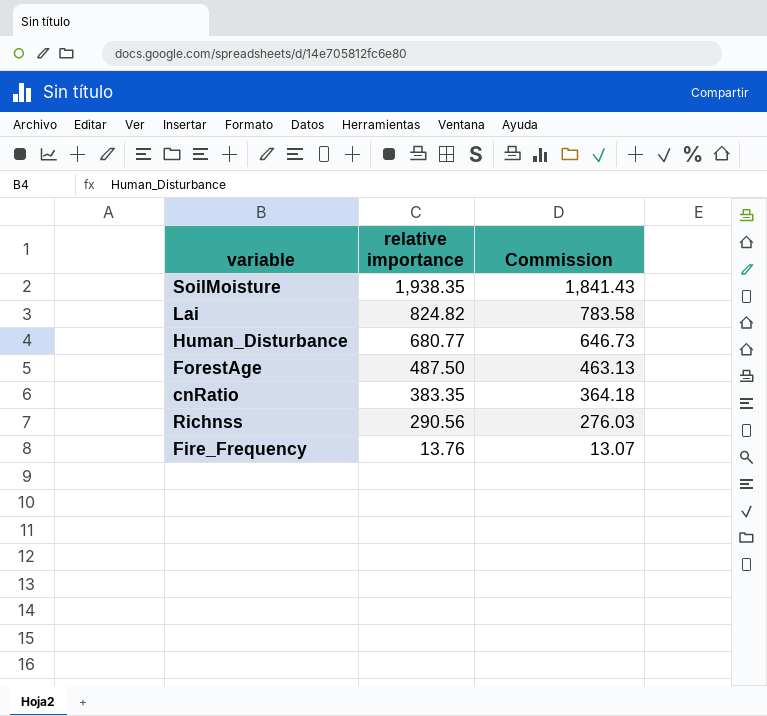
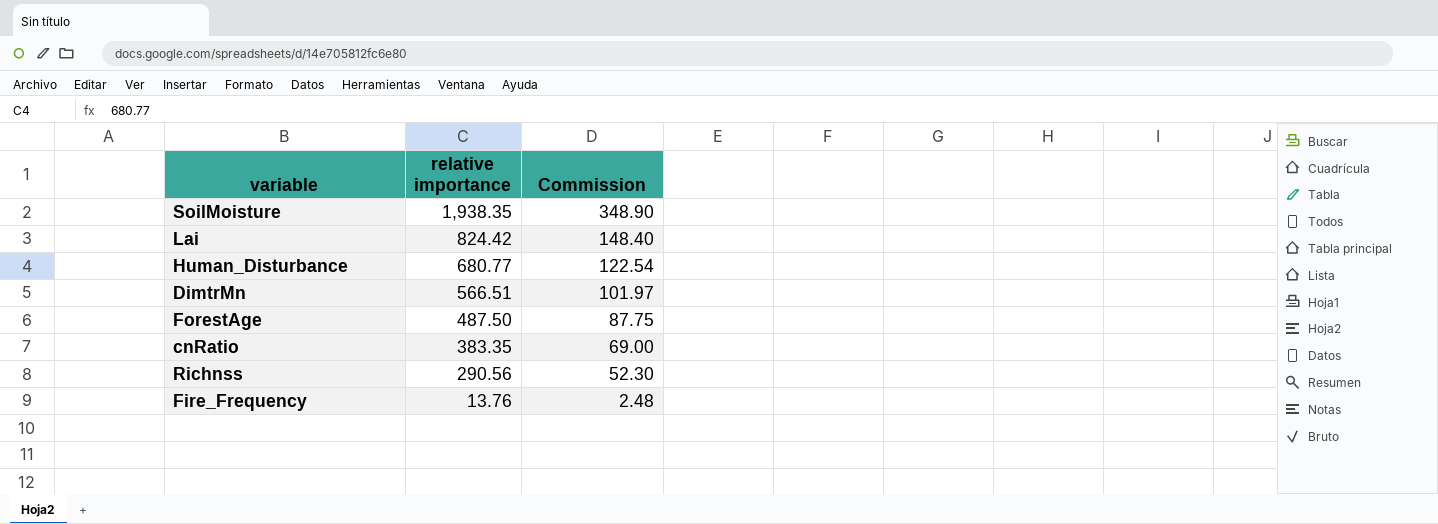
column Commission | formula: [relative importance] * 0.95 -> [relative importance] * 0.18
Lai | relative importance: 824.82 -> 824.42
row DimtrMn: none -> 566.51 | 101.97

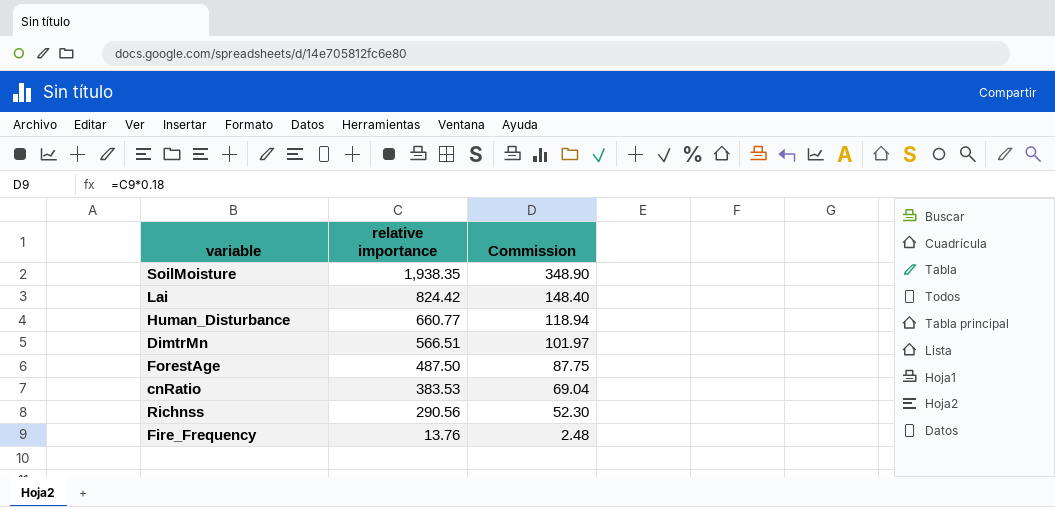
Human_Disturbance | relative importance: 680.77 -> 660.77
Human_Disturbance | Commission: 122.54 -> 118.94
cnRatio | relative importance: 383.35 -> 383.53
cnRatio | Commission: 69.00 -> 69.04

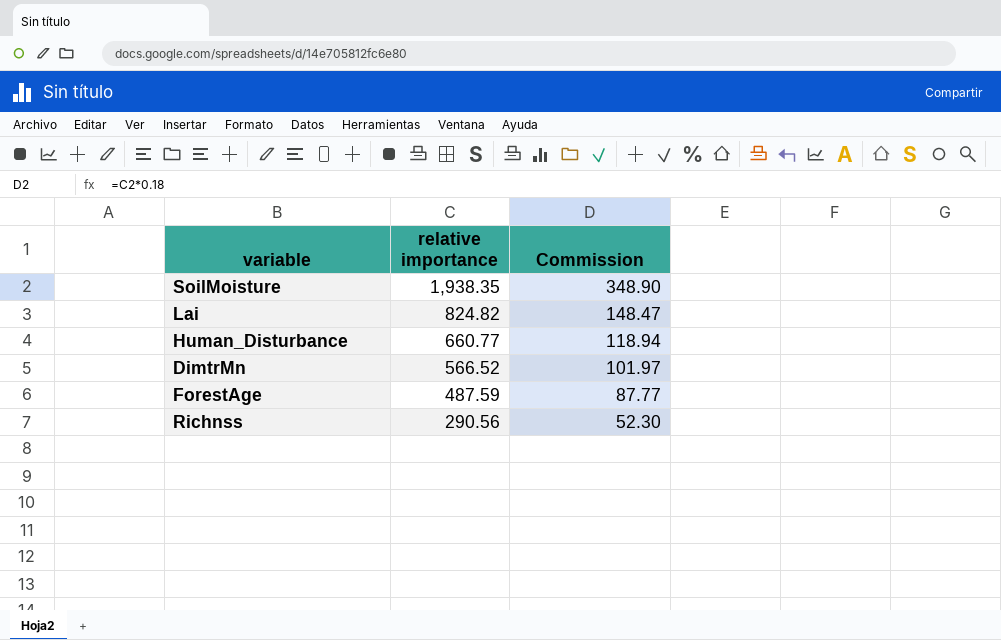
row cnRatio: 383.53 | 69.04 -> none
row Fire_Frequency: 13.76 | 2.48 -> none
Lai | relative importance: 824.42 -> 824.82
Lai | Commission: 148.40 -> 148.47
DimtrMn | relative importance: 566.51 -> 566.52
ForestAge | relative importance: 487.50 -> 487.59
ForestAge | Commission: 87.75 -> 87.77

